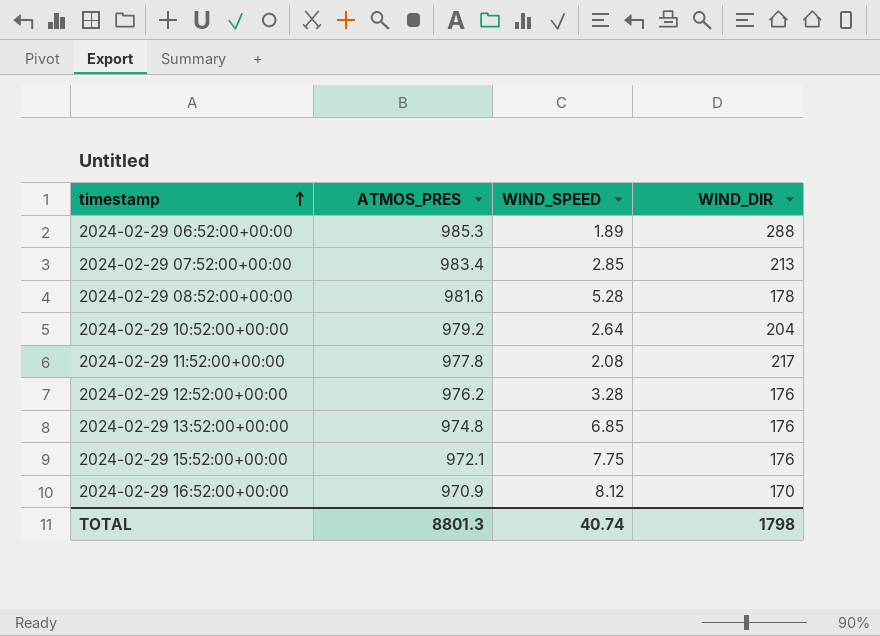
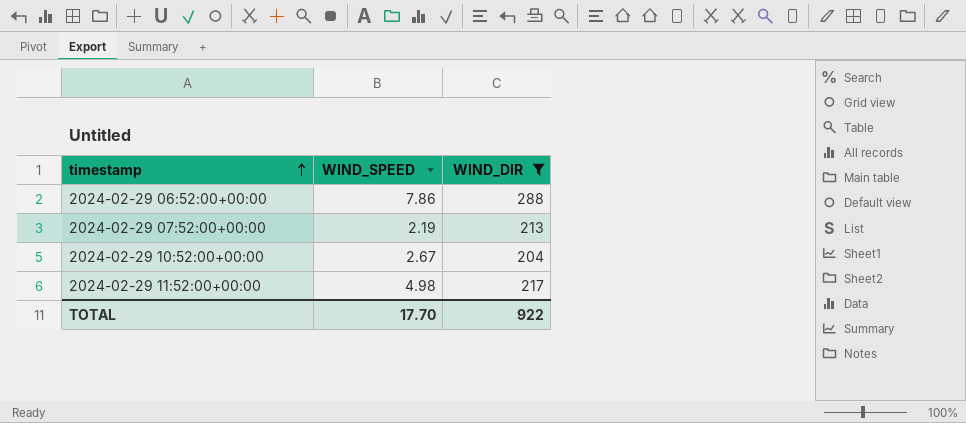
filter: none -> WIND_DIR >= 204
column ATMOS_PRES | position: 2 -> none
2024-02-29 06:52:00+00:00 | WIND_SPEED: 1.89 -> 7.86
2024-02-29 07:52:00+00:00 | WIND_SPEED: 2.85 -> 2.19
2024-02-29 10:52:00+00:00 | WIND_SPEED: 2.64 -> 2.67
2024-02-29 11:52:00+00:00 | WIND_SPEED: 2.08 -> 4.98
TOTAL | WIND_SPEED: 40.74 -> 17.70
TOTAL | WIND_DIR: 1798 -> 922

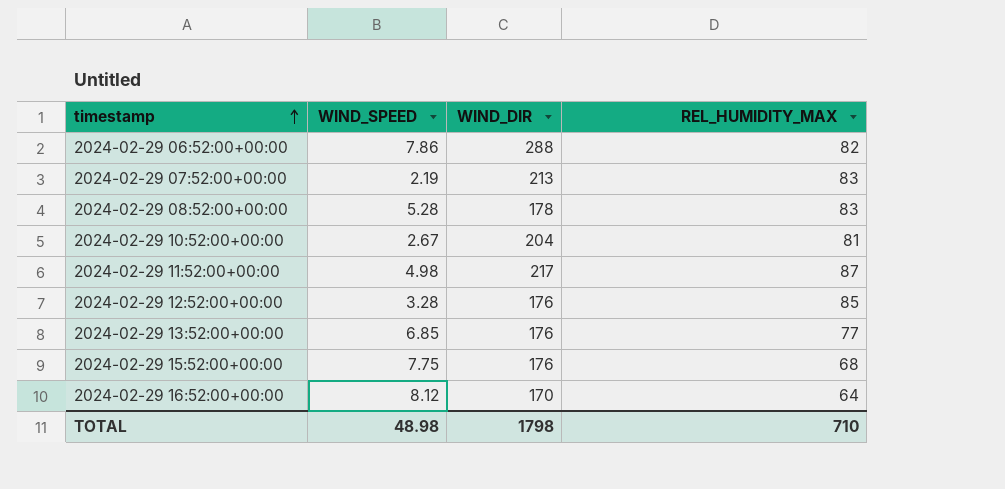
filter: WIND_DIR >= 204 -> none
column REL_HUMIDITY_MAX | position: none -> 4
TOTAL | WIND_SPEED: 17.70 -> 48.98
TOTAL | WIND_DIR: 922 -> 1798

